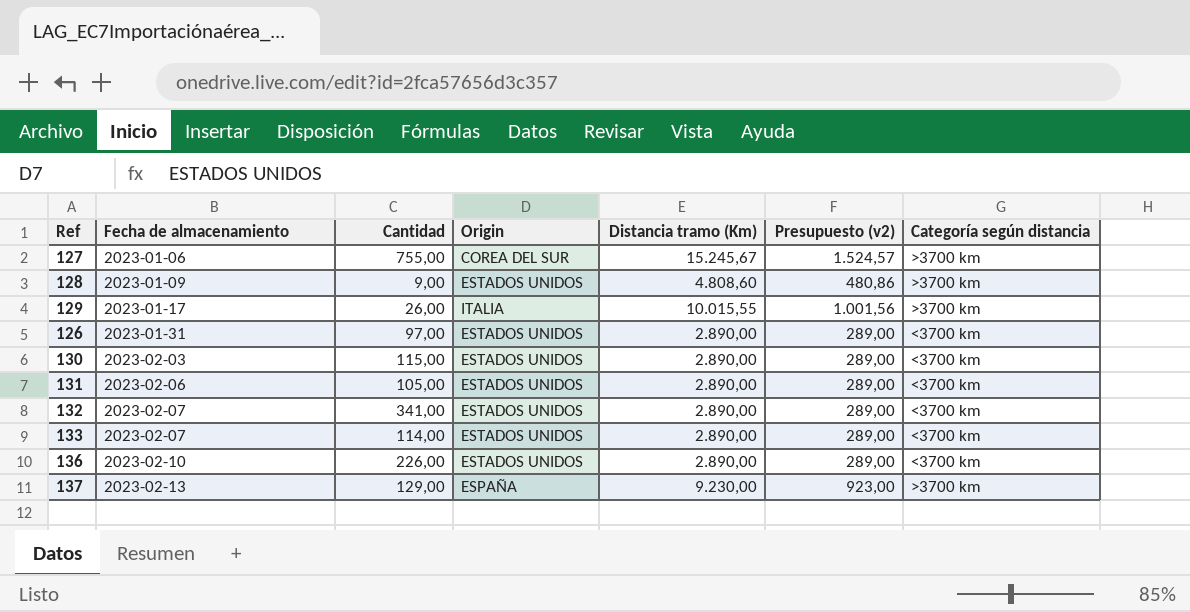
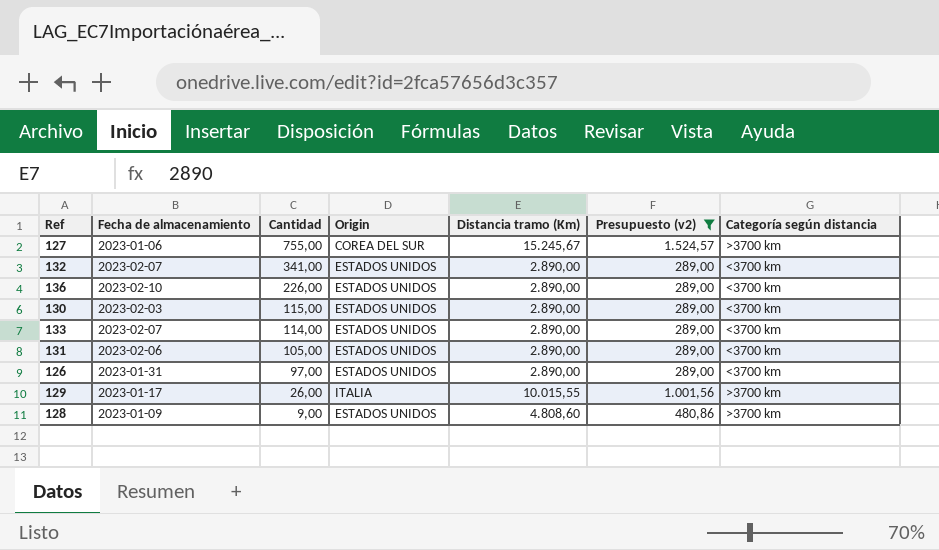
filter: none -> Presupuesto (v2) != 923,00
row order: Fecha de almacenamiento ascending -> Cantidad descending

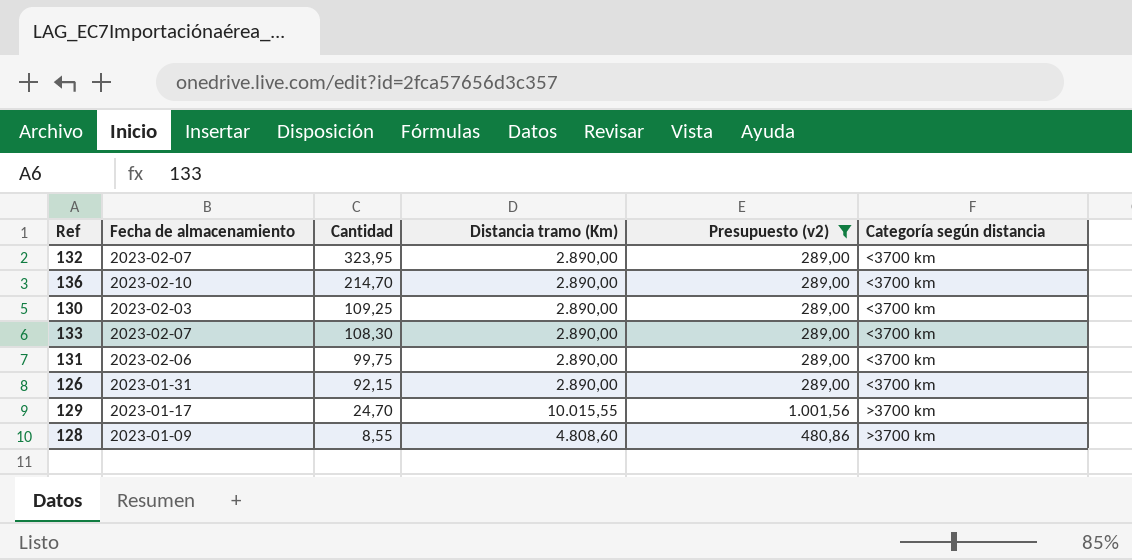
column Origin | position: 4 -> none
row 127: 2023-01-06 | 755,00 | COREA DEL SUR | 15.245,67 | 1.524,57 | >3700 km -> none
132 | Cantidad: 341,00 -> 323,95
136 | Cantidad: 226,00 -> 214,70
130 | Cantidad: 115,00 -> 109,25
133 | Cantidad: 114,00 -> 108,30
131 | Cantidad: 105,00 -> 99,75
126 | Cantidad: 97,00 -> 92,15
129 | Cantidad: 26,00 -> 24,70
128 | Cantidad: 9,00 -> 8,55

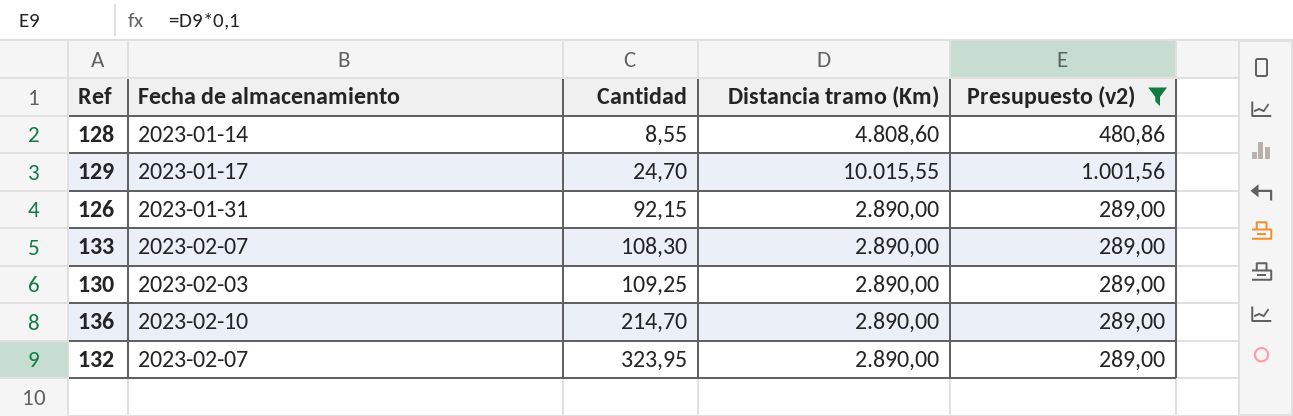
row order: Cantidad descending -> Cantidad ascending
column Categoría según distancia | position: 6 -> none
row 131: 2023-02-06 | 99,75 | 2.890,00 | 289,00 | <3700 km -> none
128 | Fecha de almacenamiento: 2023-01-09 -> 2023-01-14

